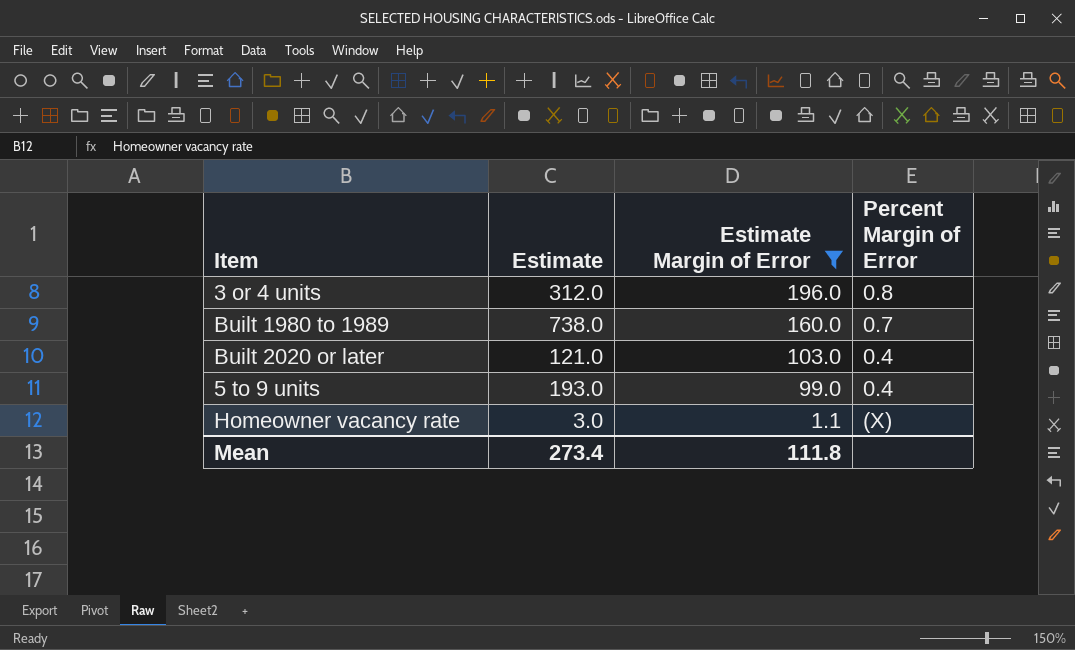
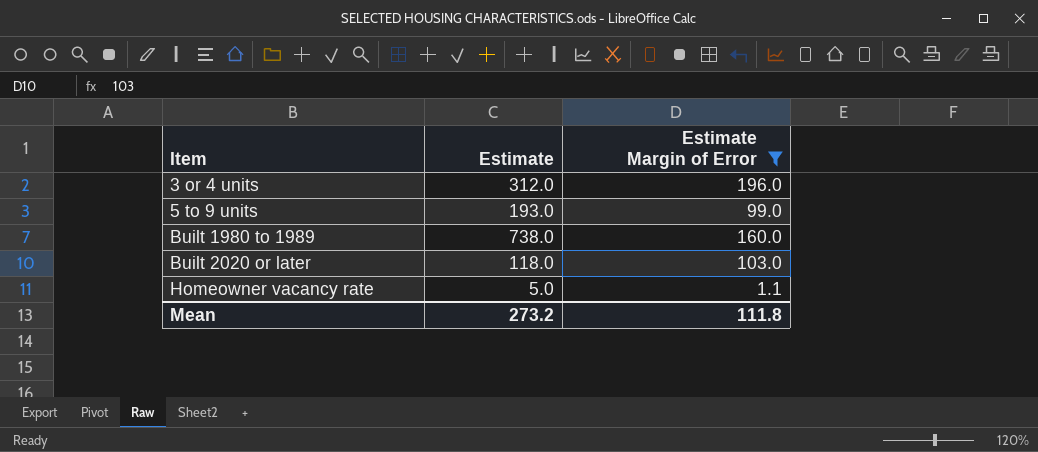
row order: Estimate Margin of Error descending -> Item ascending
column Percent Margin of Error | position: 4 -> none
Built 2020 or later | Estimate: 121.0 -> 118.0
Homeowner vacancy rate | Estimate: 3.0 -> 5.0
Mean | Estimate: 273.4 -> 273.2

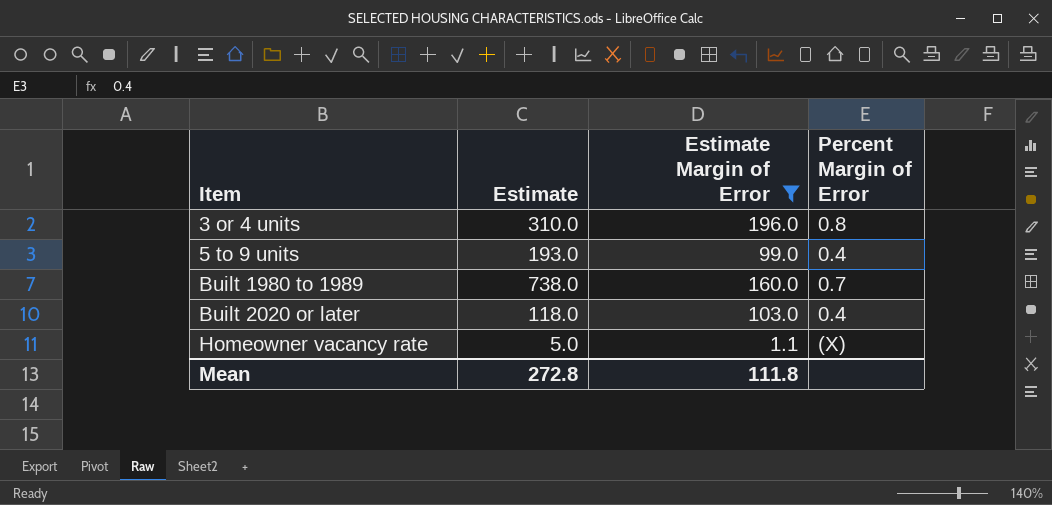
column Percent Margin of Error | position: none -> 4
3 or 4 units | Estimate: 312.0 -> 310.0
Mean | Estimate: 273.2 -> 272.8

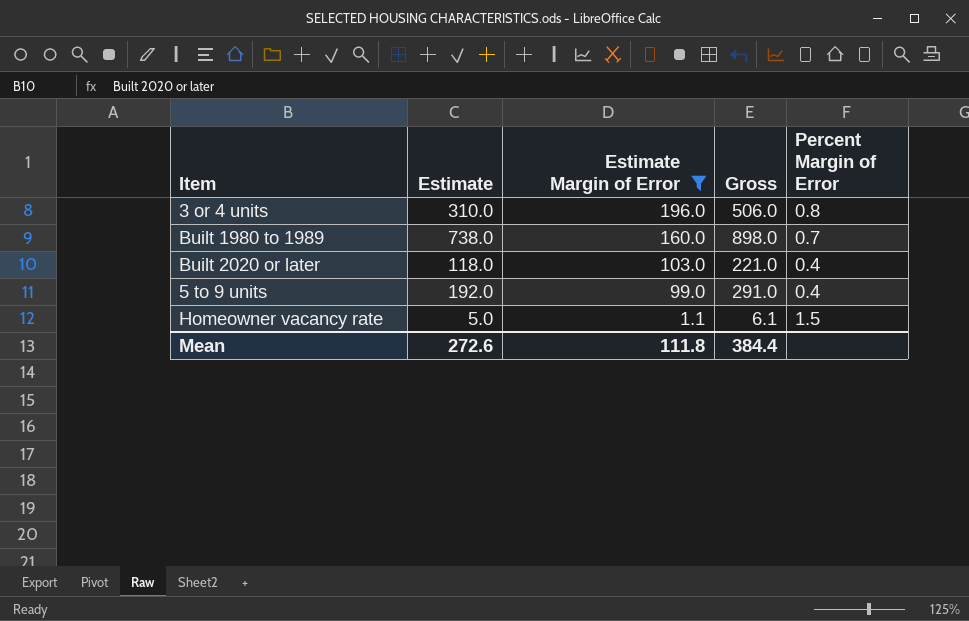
row order: Item ascending -> Estimate Margin of Error descending
column Gross | formula: none -> [Estimate] + [Estimate Margin of Error]
5 to 9 units | Estimate: 193.0 -> 192.0
Homeowner vacancy rate | Percent Margin of Error: (X) -> 1.5
Mean | Estimate: 272.8 -> 272.6

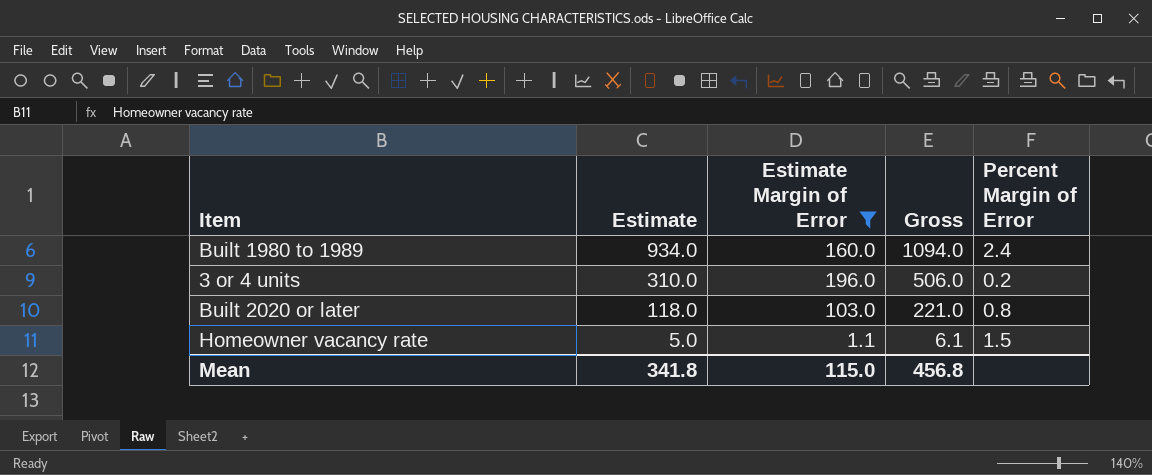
row order: Estimate Margin of Error descending -> Estimate descending
row 5 to 9 units: 192.0 | 99.0 | 291.0 | 0.4 -> none
Built 1980 to 1989 | Estimate: 738.0 -> 934.0
Built 1980 to 1989 | Gross: 898.0 -> 1094.0
Built 1980 to 1989 | Percent Margin of Error: 0.7 -> 2.4
3 or 4 units | Percent Margin of Error: 0.8 -> 0.2
Built 2020 or later | Percent Margin of Error: 0.4 -> 0.8
Mean | Estimate: 272.6 -> 341.8
Mean | Estimate Margin of Error: 111.8 -> 115.0
Mean | Gross: 384.4 -> 456.8

